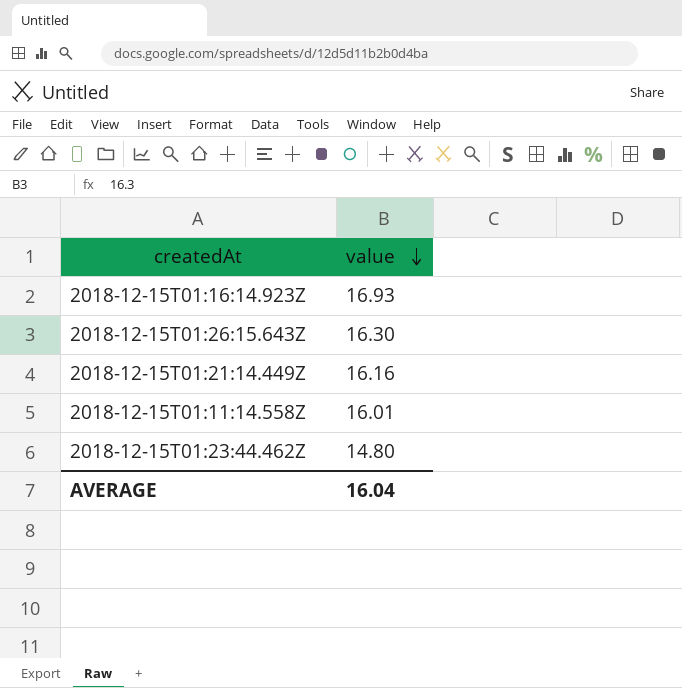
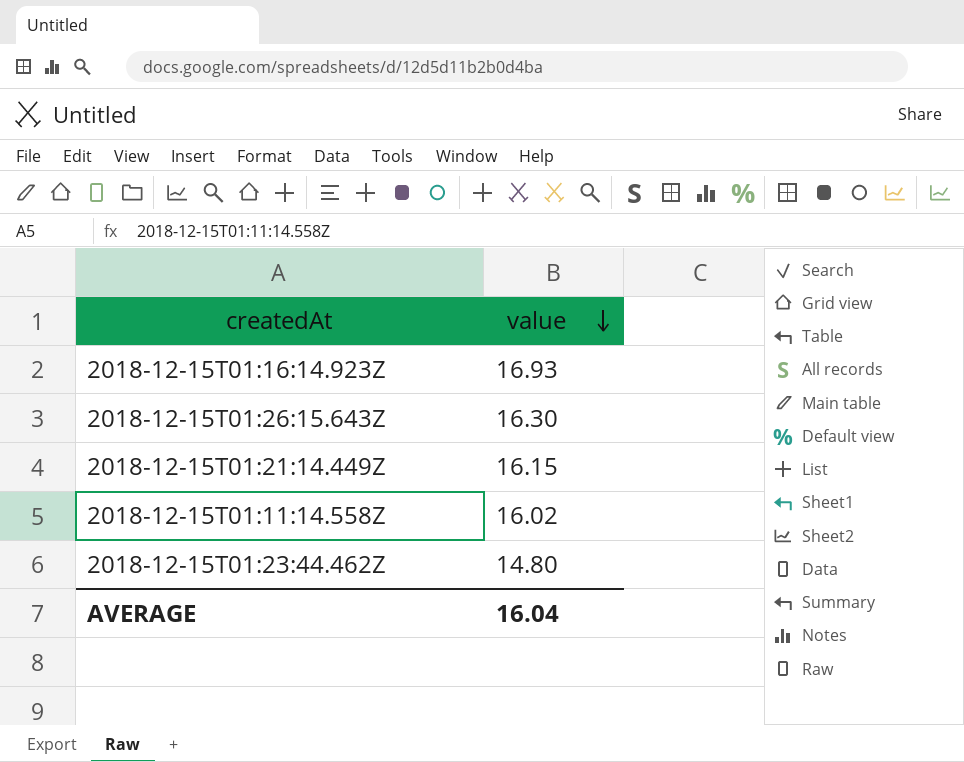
2018-12-15T01:21:14.449Z | value: 16.16 -> 16.15
2018-12-15T01:11:14.558Z | value: 16.01 -> 16.02

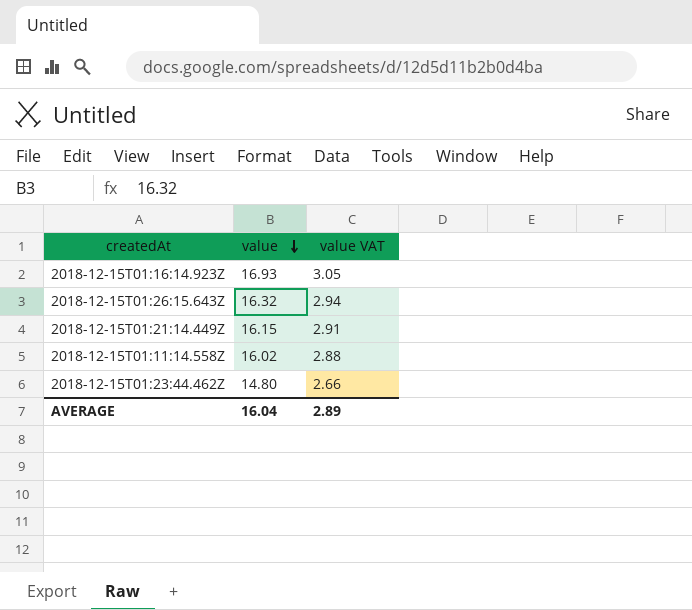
column value VAT | formula: none -> [value] * 0.18
2018-12-15T01:26:15.643Z | value: 16.30 -> 16.32

